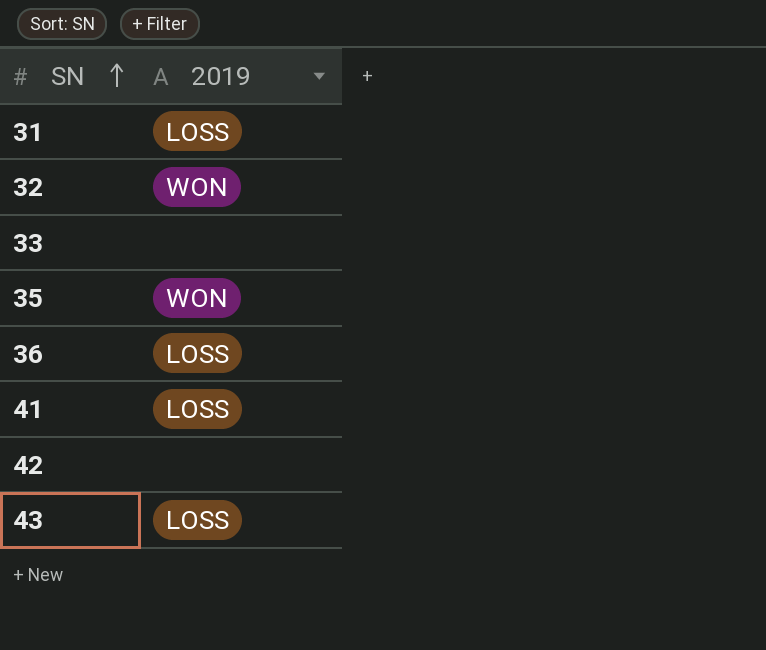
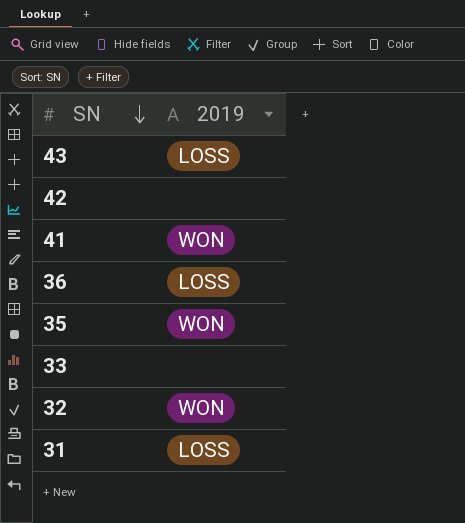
row order: SN ascending -> SN descending
41 | 2019: LOSS -> WON

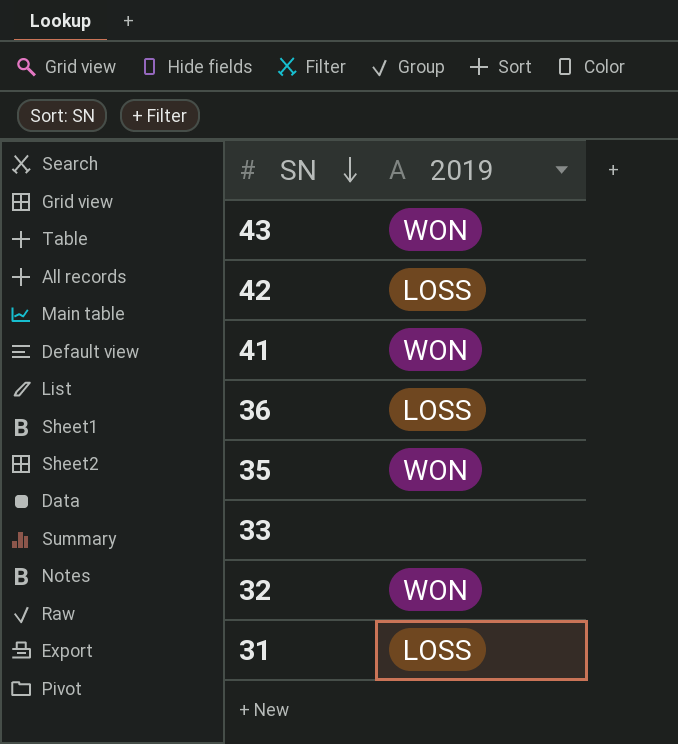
43 | 2019: LOSS -> WON
42 | 2019: none -> LOSS

